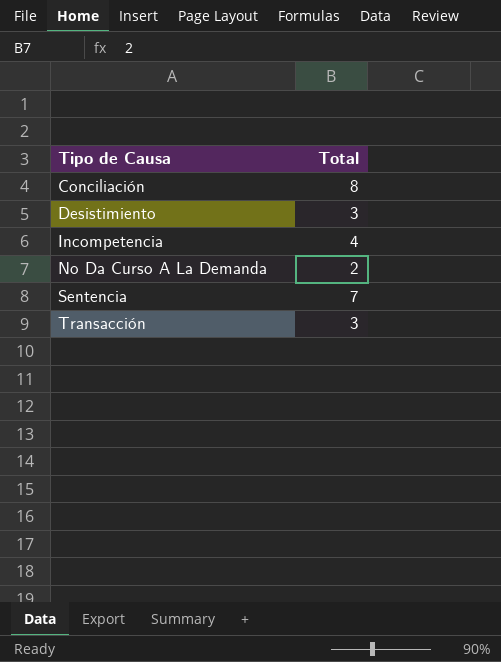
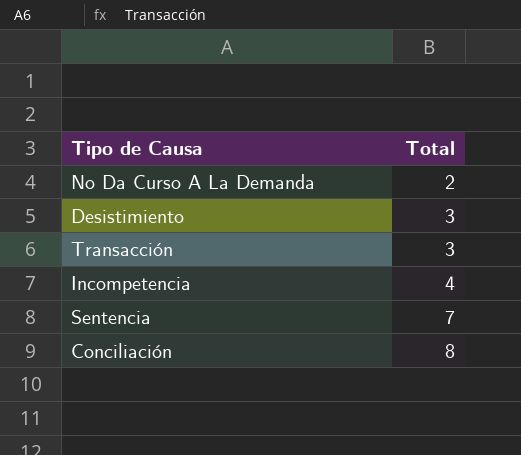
row order: Tipo de Causa ascending -> Total ascending

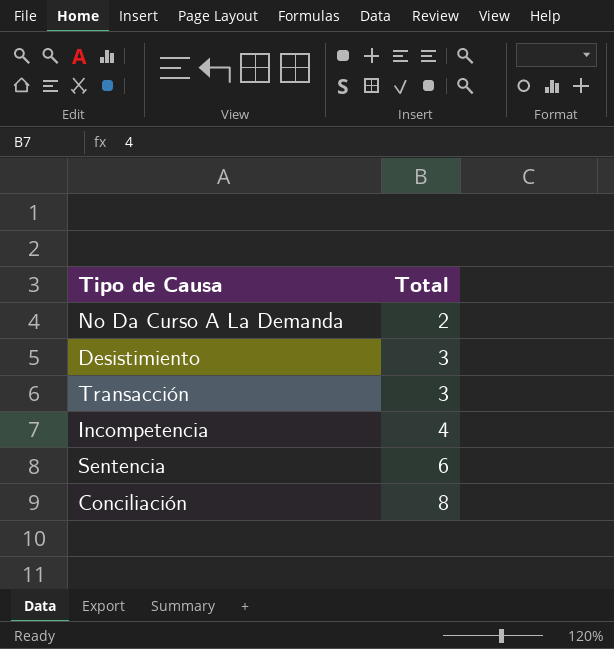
Sentencia | Total: 7 -> 6

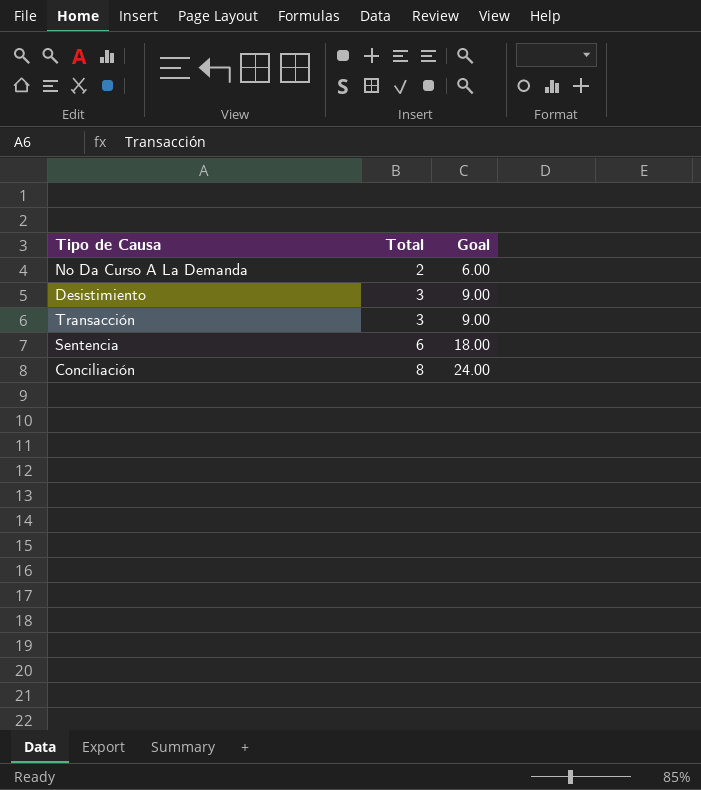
column Goal | formula: none -> [Total] * 3
row Incompetencia: 4 -> none

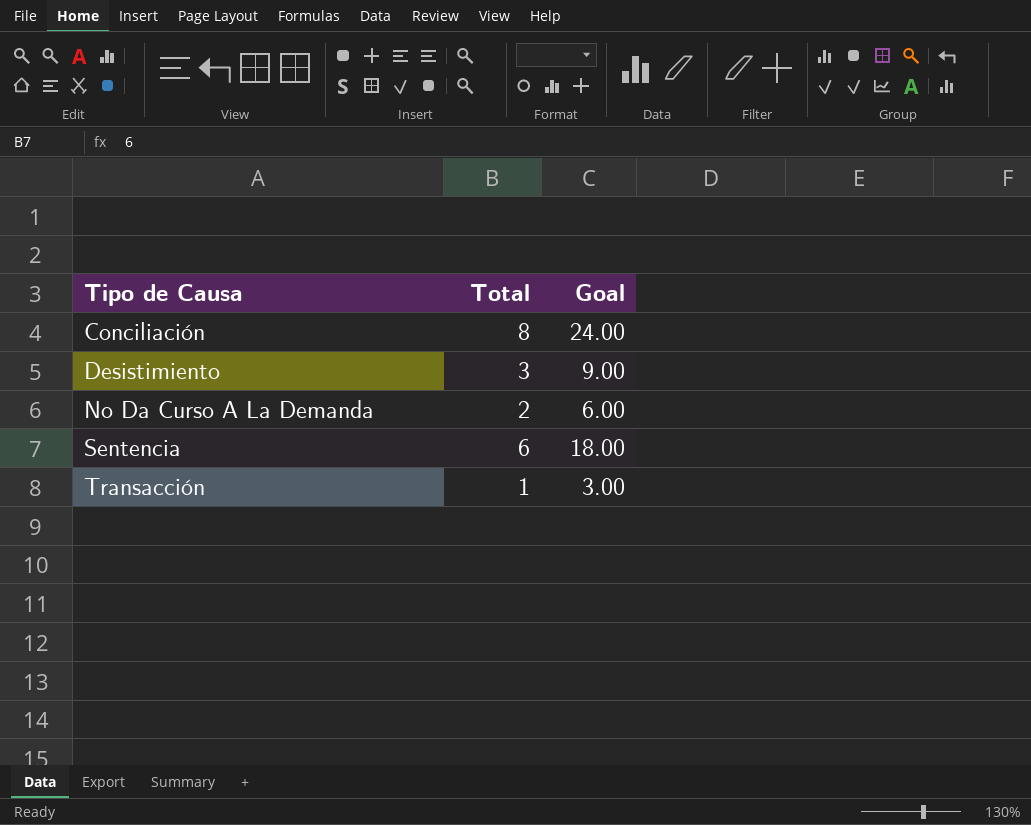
row order: Total ascending -> Tipo de Causa ascending
Transacción | Total: 3 -> 1
Transacción | Goal: 9.00 -> 3.00

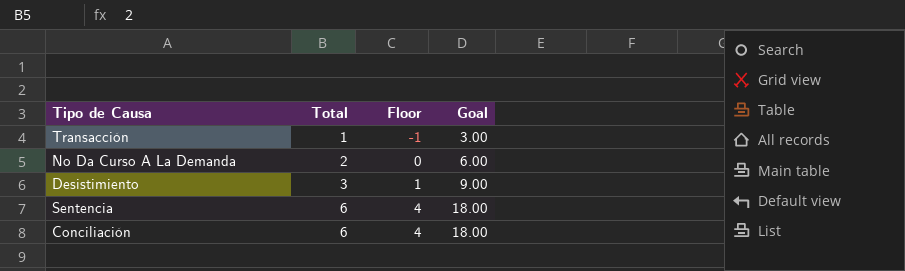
row order: Tipo de Causa ascending -> Total ascending
column Floor | formula: none -> [Total] - 2
Conciliación | Total: 8 -> 6
Conciliación | Goal: 24.00 -> 18.00

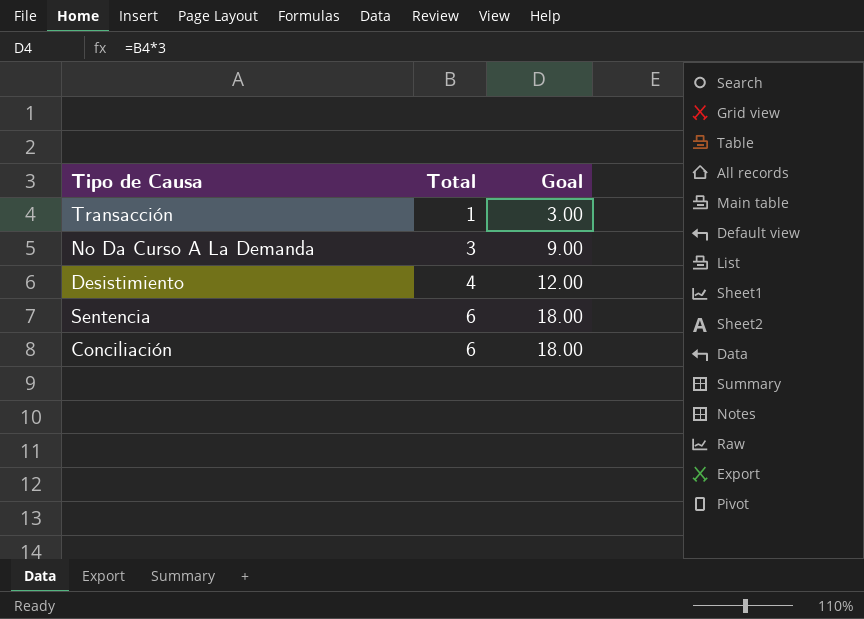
column Floor | formula: [Total] - 2 -> none
No Da Curso A La Demanda | Total: 2 -> 3
No Da Curso A La Demanda | Goal: 6.00 -> 9.00
Desistimiento | Total: 3 -> 4
Desistimiento | Goal: 9.00 -> 12.00

